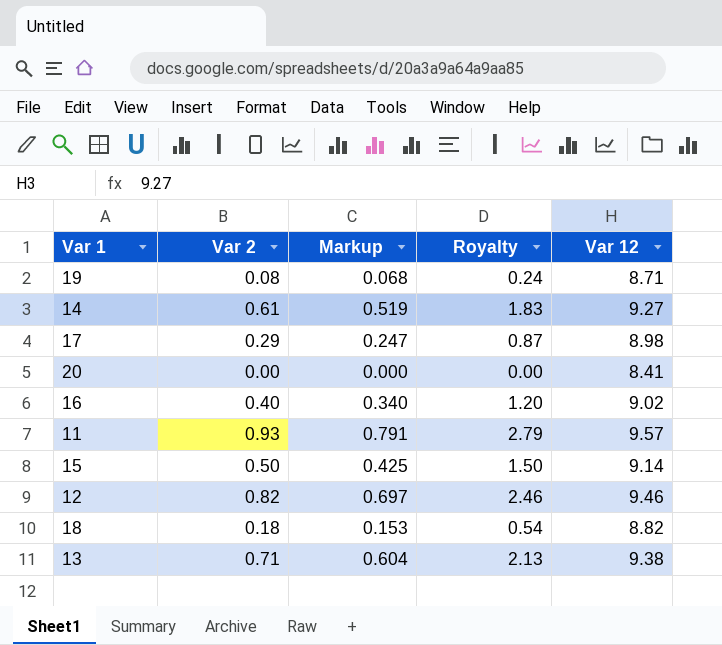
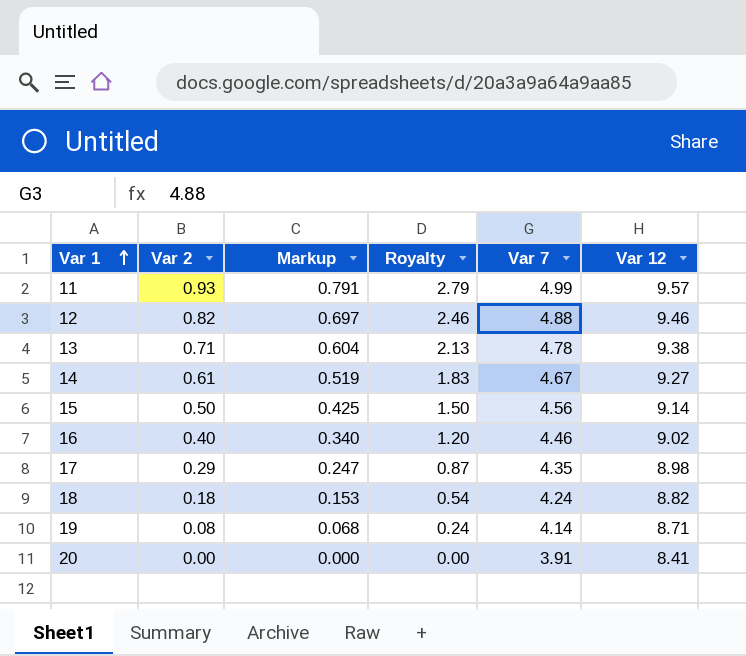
row order: none -> Var 1 ascending
column Var 7 | position: none -> 5

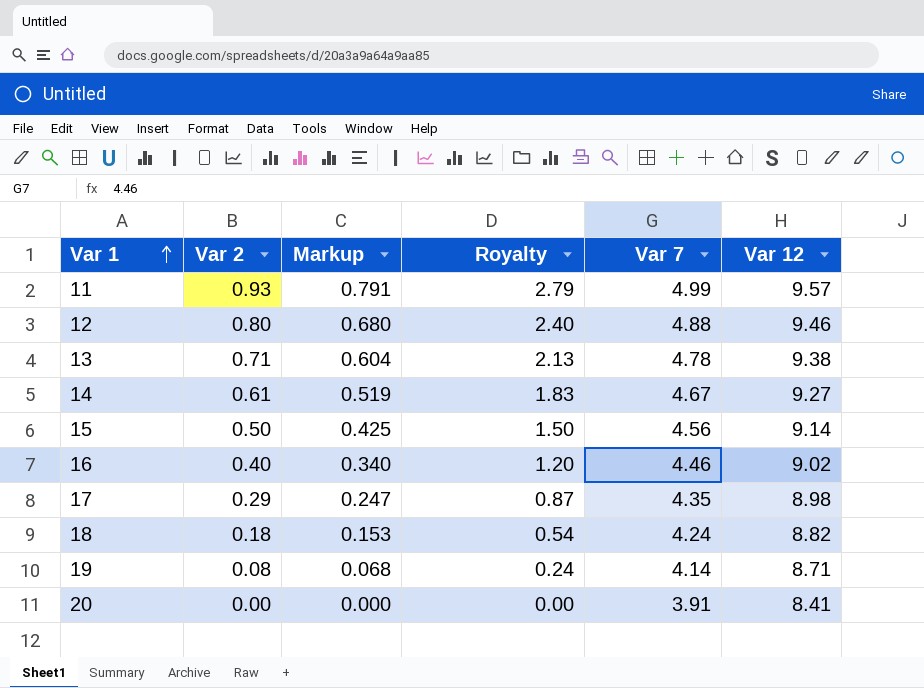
12 | Var 2: 0.82 -> 0.80
12 | Markup: 0.697 -> 0.680
12 | Royalty: 2.46 -> 2.40

